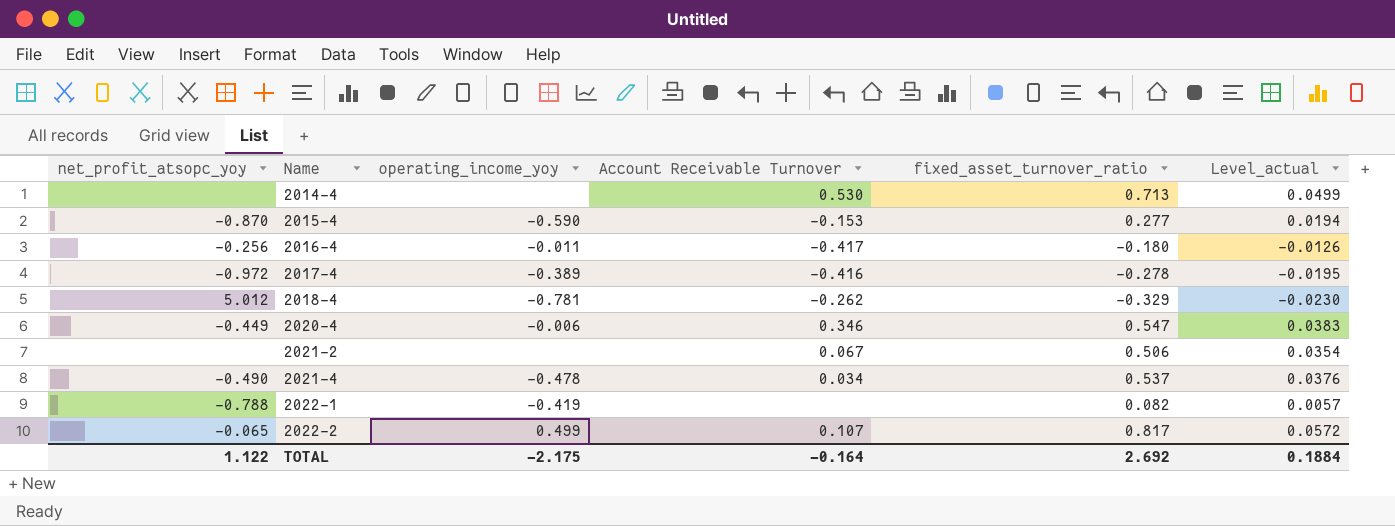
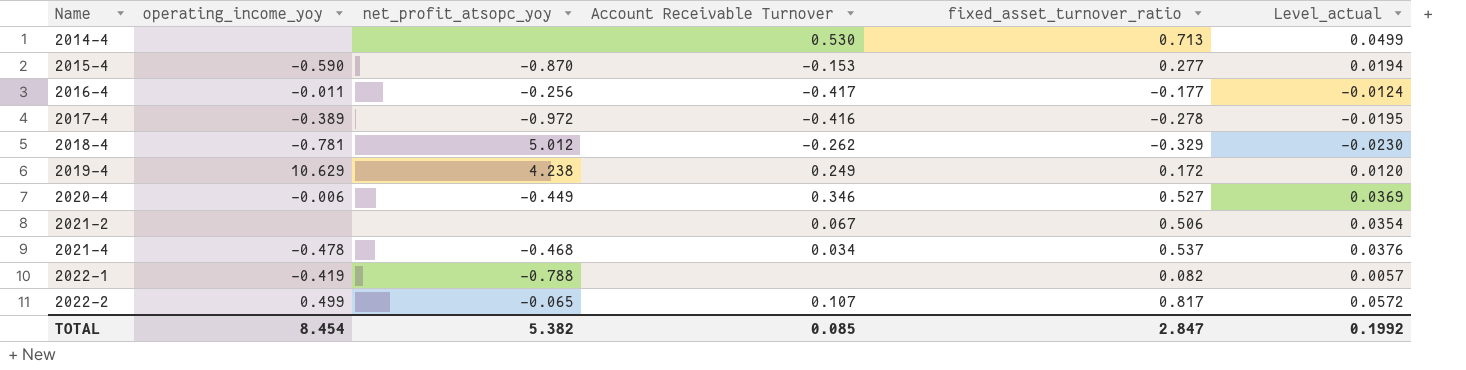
column net_profit_atsopc_yoy | position: 1 -> 3
2016-4 | fixed_asset_turnover_ratio: -0.180 -> -0.177
2016-4 | Level_actual: -0.0126 -> -0.0124
row 2019-4: none -> 10.629 | 4.238 | 0.249 | 0.172 | 0.0120
2020-4 | fixed_asset_turnover_ratio: 0.547 -> 0.527
2020-4 | Level_actual: 0.0383 -> 0.0369
2021-4 | net_profit_atsopc_yoy: -0.490 -> -0.468
TOTAL | operating_income_yoy: -2.175 -> 8.454
TOTAL | net_profit_atsopc_yoy: 1.122 -> 5.382
TOTAL | Account Receivable Turnover: -0.164 -> 0.085
TOTAL | fixed_asset_turnover_ratio: 2.692 -> 2.847
TOTAL | Level_actual: 0.1884 -> 0.1992

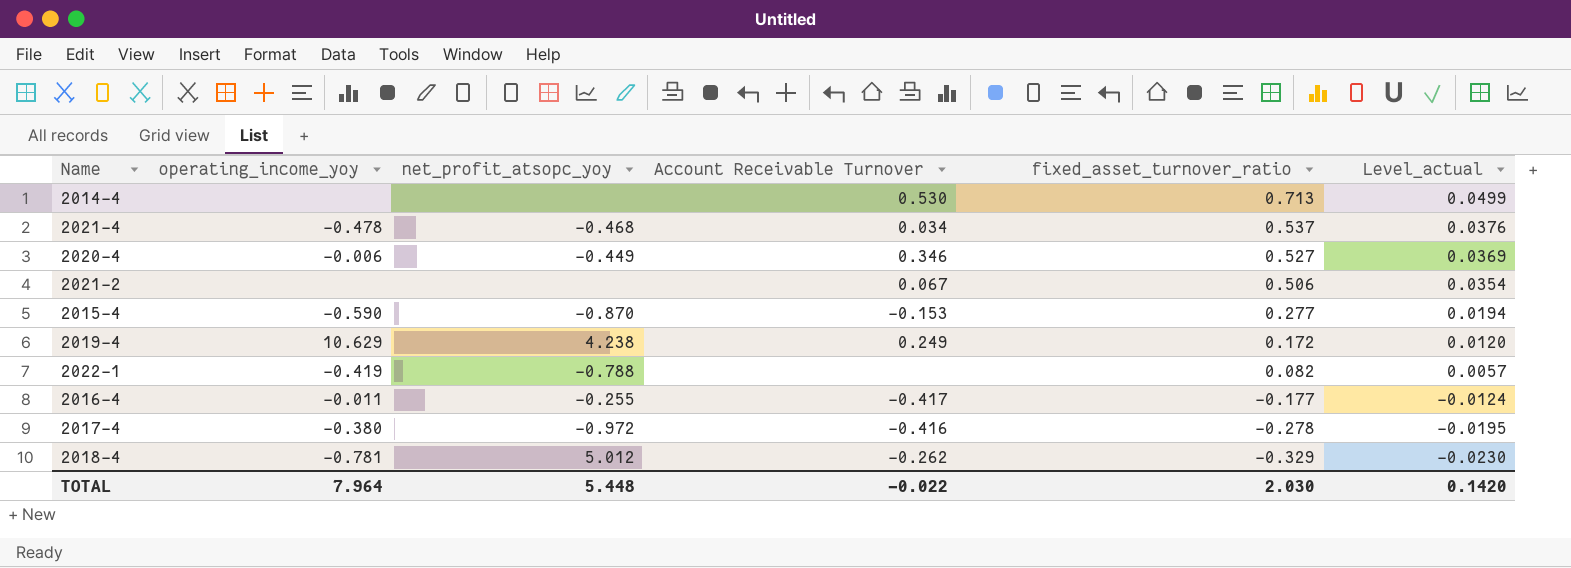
row order: Name ascending -> fixed_asset_turnover_ratio descending
row 2022-2: 0.499 | -0.065 | 0.107 | 0.817 | 0.0572 -> none
2016-4 | net_profit_atsopc_yoy: -0.256 -> -0.255
2017-4 | operating_income_yoy: -0.389 -> -0.380
TOTAL | operating_income_yoy: 8.454 -> 7.964
TOTAL | net_profit_atsopc_yoy: 5.382 -> 5.448
TOTAL | Account Receivable Turnover: 0.085 -> -0.022
TOTAL | fixed_asset_turnover_ratio: 2.847 -> 2.030
TOTAL | Level_actual: 0.1992 -> 0.1420

